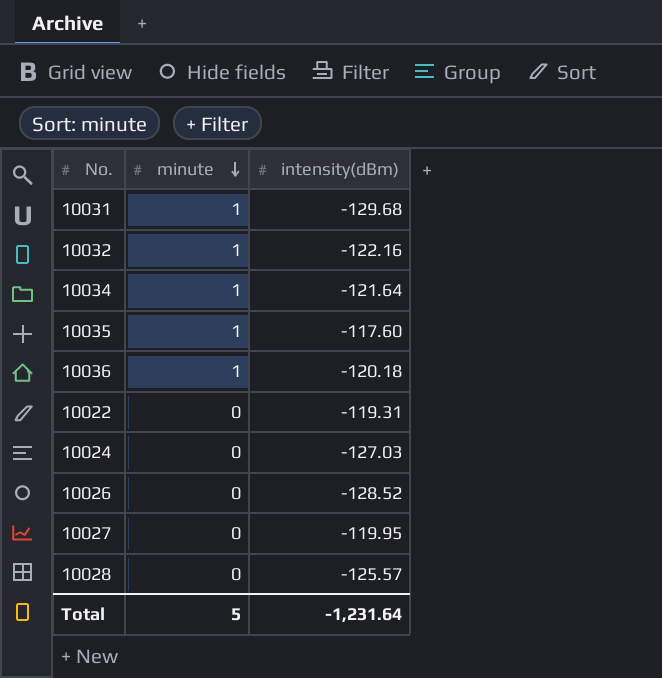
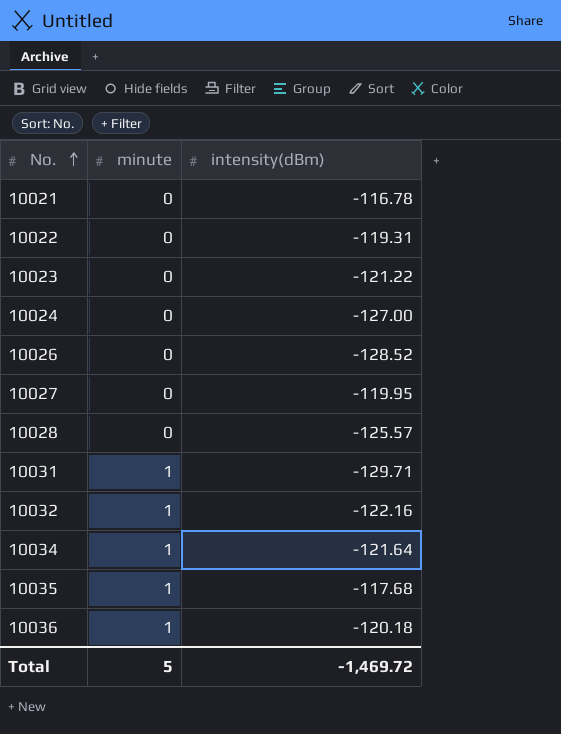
row order: minute descending -> No. ascending
row 10021: none -> 0 | -116.78
row 10023: none -> 0 | -121.22
10024 | intensity(dBm): -127.03 -> -127.00
10031 | intensity(dBm): -129.68 -> -129.71
10035 | intensity(dBm): -117.60 -> -117.68
Total | intensity(dBm): -1,231.64 -> -1,469.72

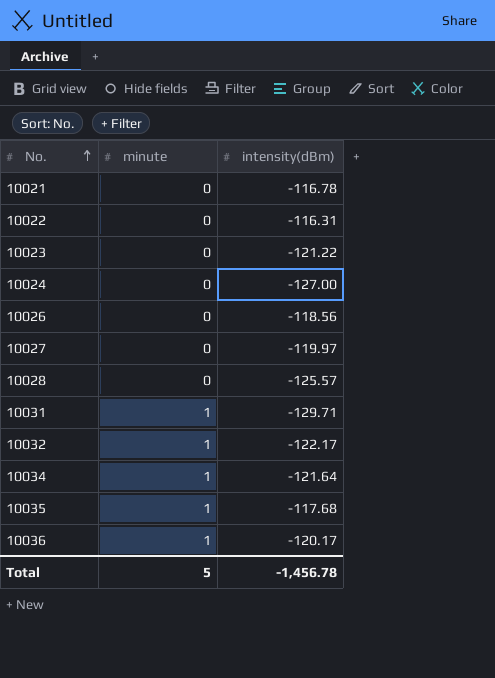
10022 | intensity(dBm): -119.31 -> -116.31
10026 | intensity(dBm): -128.52 -> -118.56
10027 | intensity(dBm): -119.95 -> -119.97
10032 | intensity(dBm): -122.16 -> -122.17
10036 | intensity(dBm): -120.18 -> -120.17
Total | intensity(dBm): -1,469.72 -> -1,456.78

